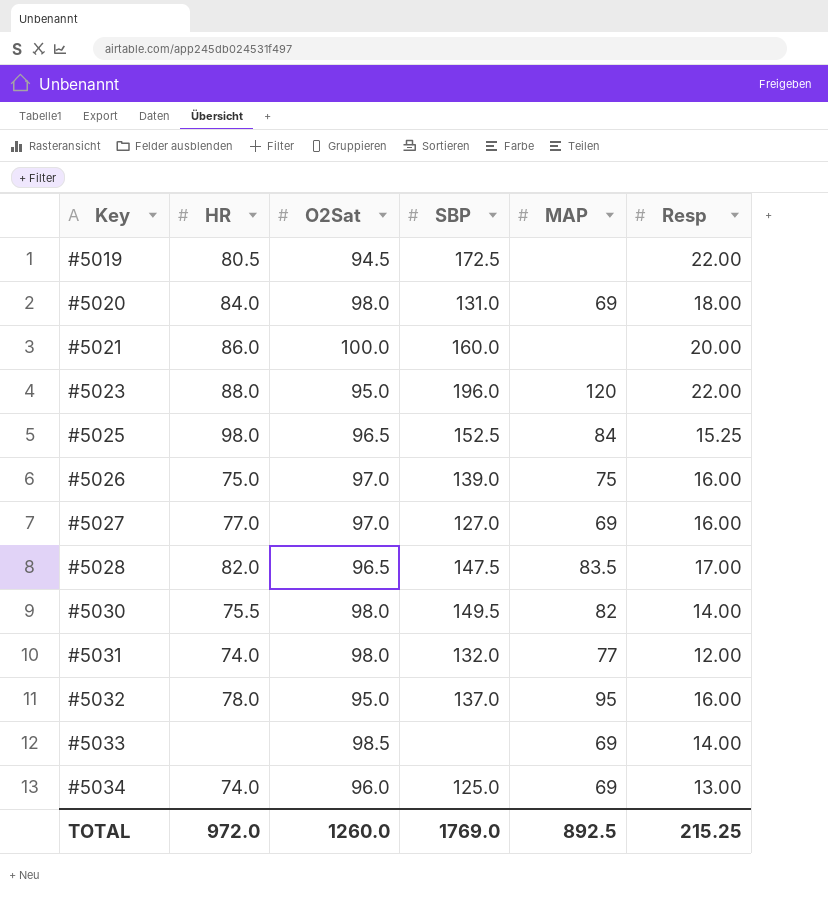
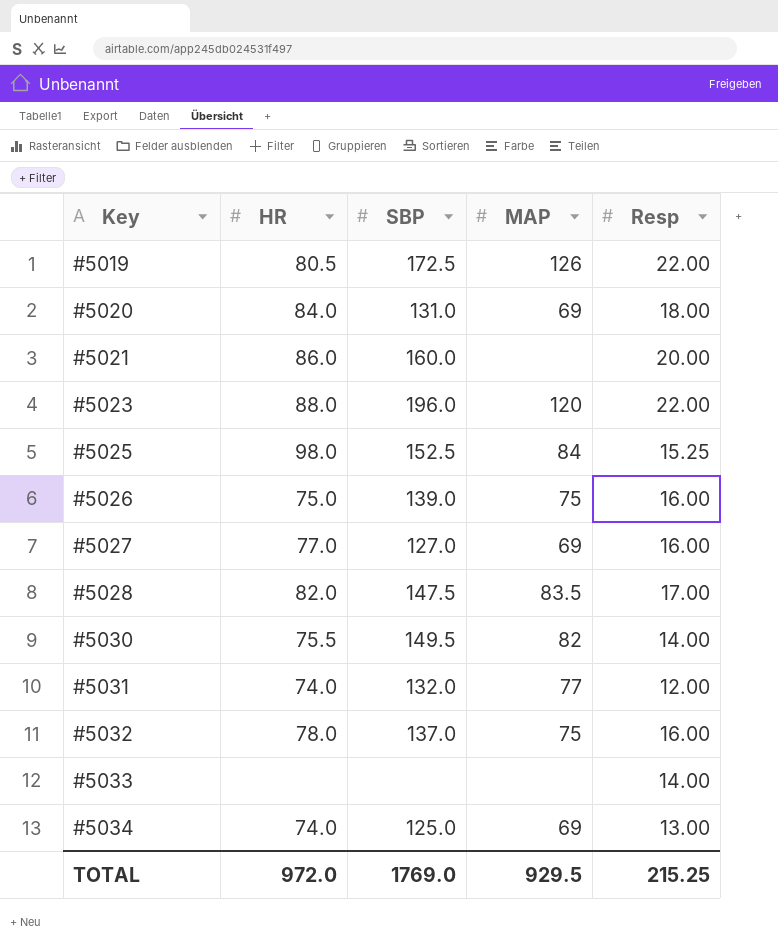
column O2Sat | position: 3 -> none
#5019 | MAP: none -> 126
#5032 | MAP: 95 -> 75
#5033 | MAP: 69 -> none
TOTAL | MAP: 892.5 -> 929.5

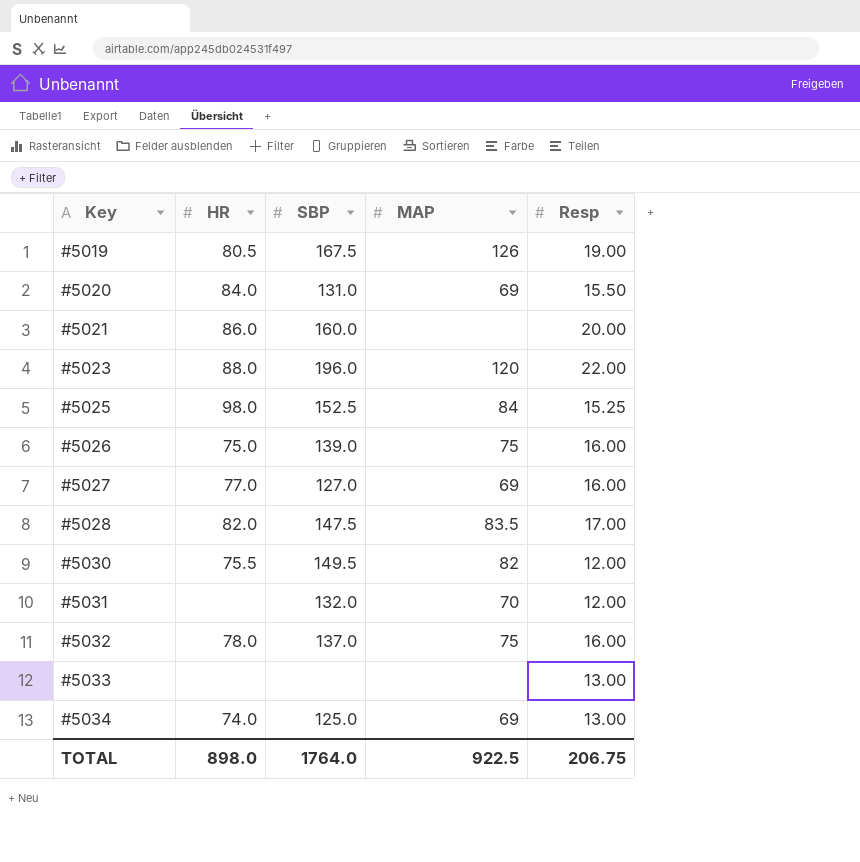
#5019 | SBP: 172.5 -> 167.5
#5019 | Resp: 22.00 -> 19.00
#5020 | Resp: 18.00 -> 15.50
#5030 | Resp: 14.00 -> 12.00
#5031 | HR: 74.0 -> none
#5031 | MAP: 77 -> 70
#5033 | Resp: 14.00 -> 13.00
TOTAL | HR: 972.0 -> 898.0
TOTAL | SBP: 1769.0 -> 1764.0
TOTAL | MAP: 929.5 -> 922.5
TOTAL | Resp: 215.25 -> 206.75

